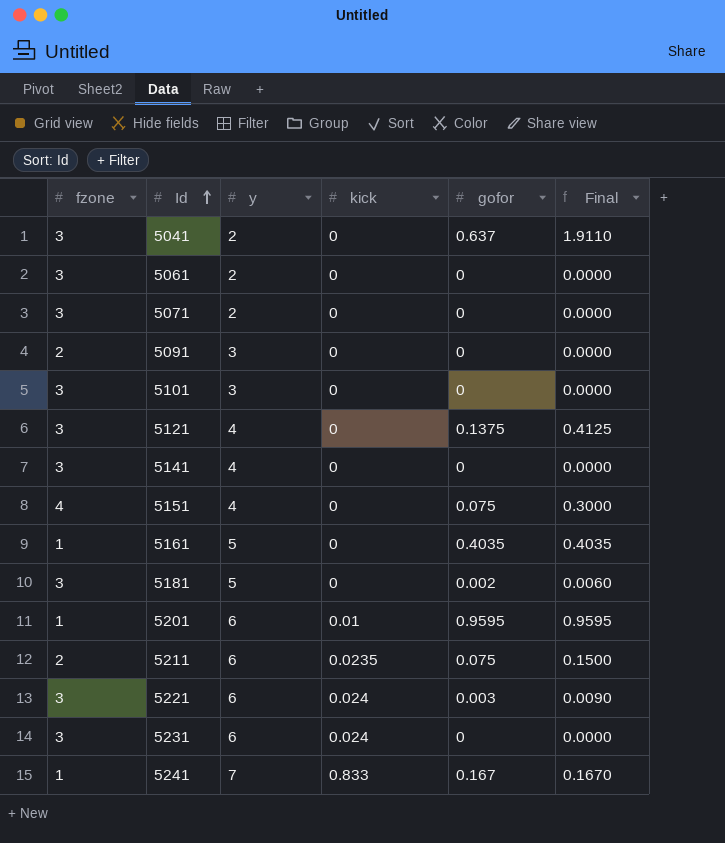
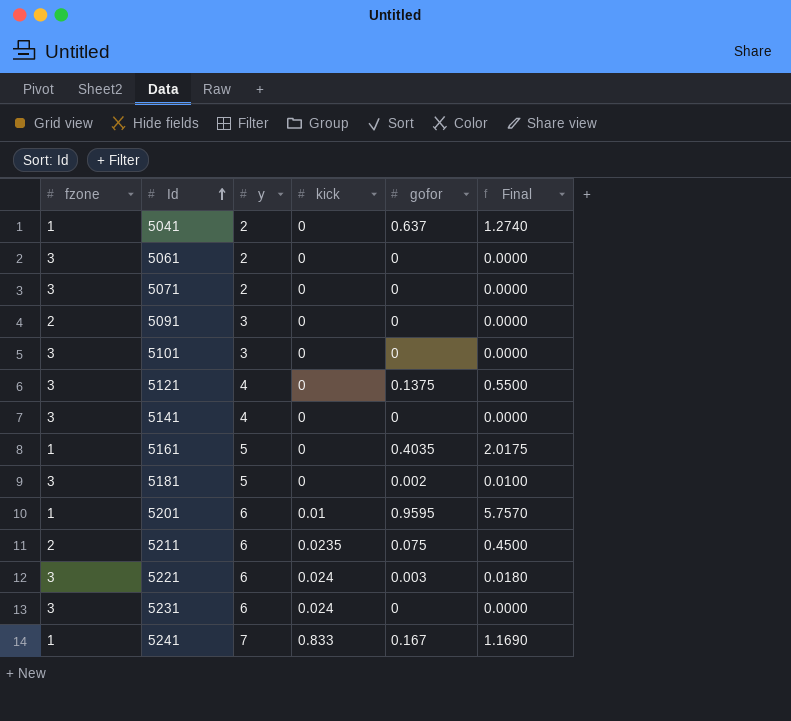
column Final | formula: [fzone] * [gofor] -> [y] * [gofor]
row 5151: 4 | 4 | 0 | 0.075 | 0.3000 -> none
5041 | fzone: 3 -> 1

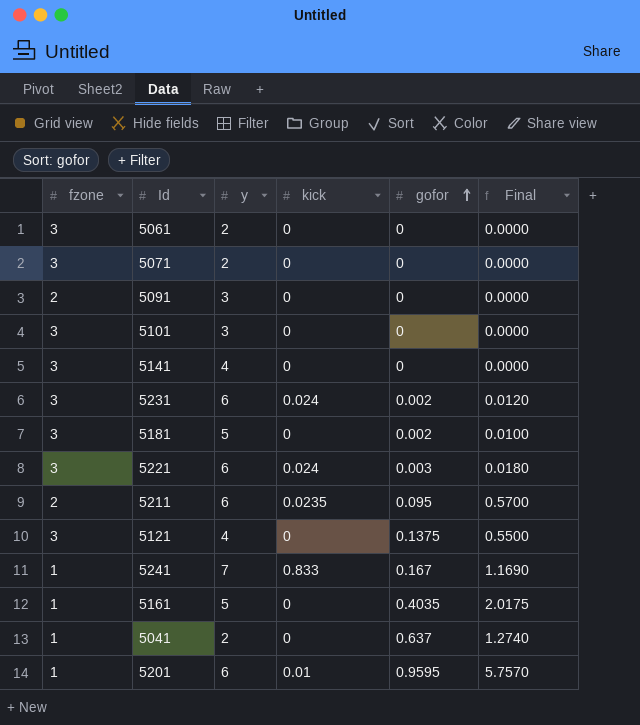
row order: Id ascending -> gofor ascending
5231 | gofor: 0 -> 0.002
5231 | Final: 0.0000 -> 0.0120
5211 | gofor: 0.075 -> 0.095
5211 | Final: 0.4500 -> 0.5700

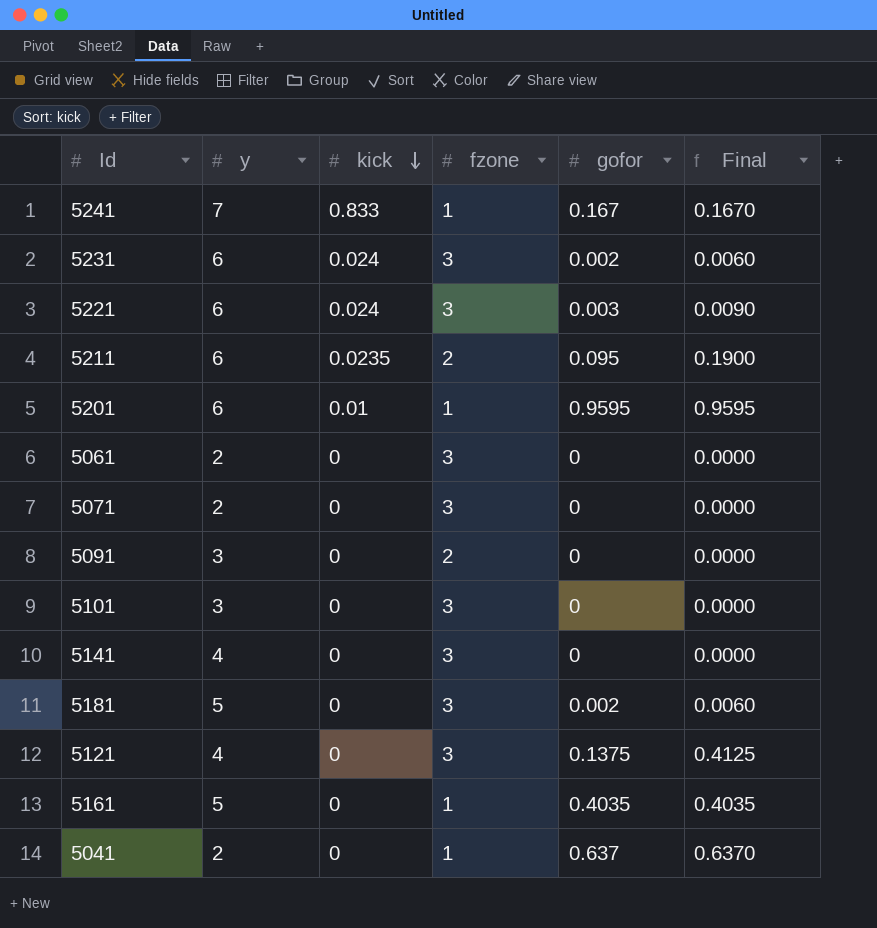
row order: gofor ascending -> kick descending
column fzone | position: 1 -> 4
column Final | formula: [y] * [gofor] -> [fzone] * [gofor]

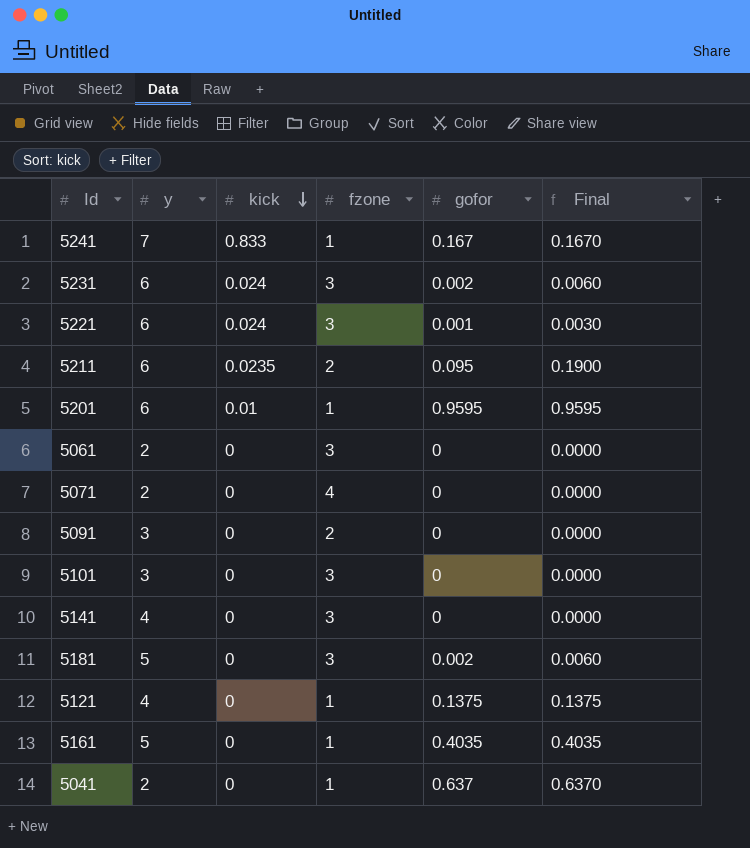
5221 | gofor: 0.003 -> 0.001
5221 | Final: 0.0090 -> 0.0030
5071 | fzone: 3 -> 4
5121 | fzone: 3 -> 1
5121 | Final: 0.4125 -> 0.1375

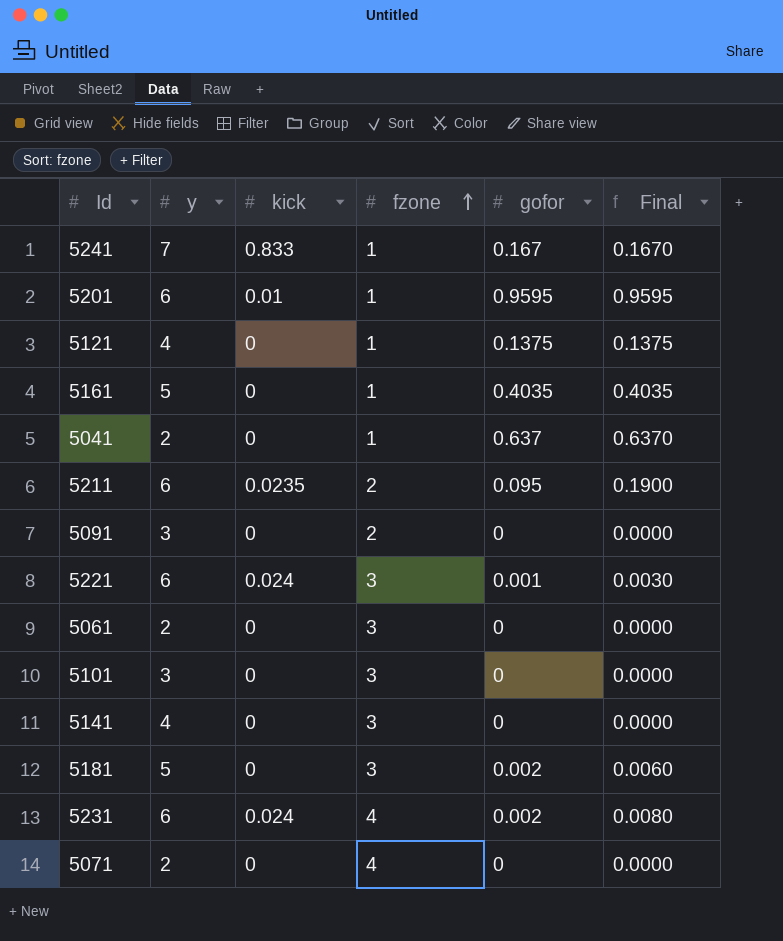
row order: kick descending -> fzone ascending
5231 | fzone: 3 -> 4
5231 | Final: 0.0060 -> 0.0080

